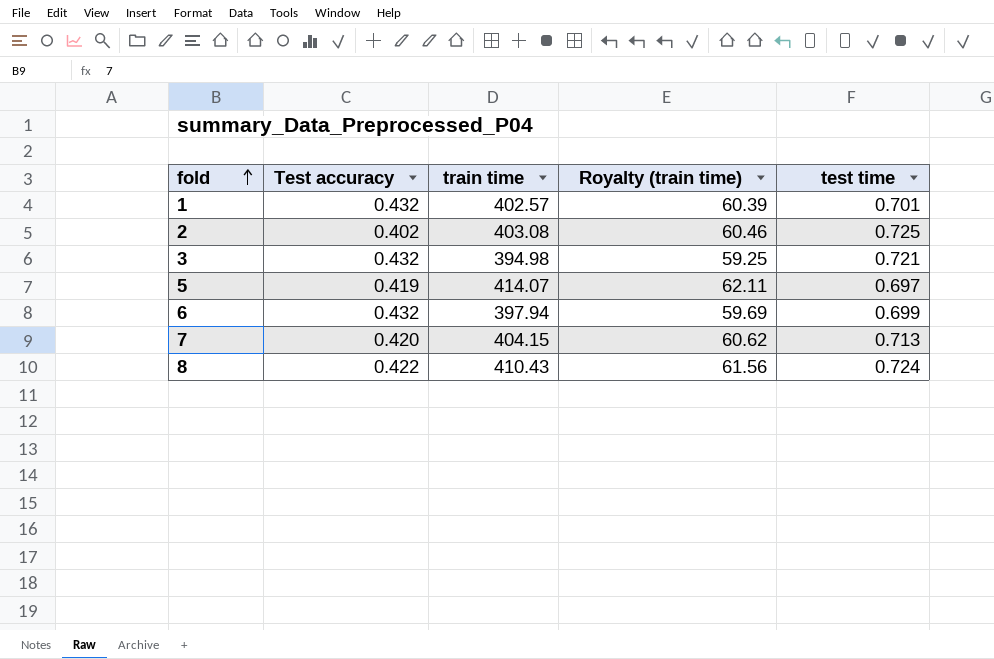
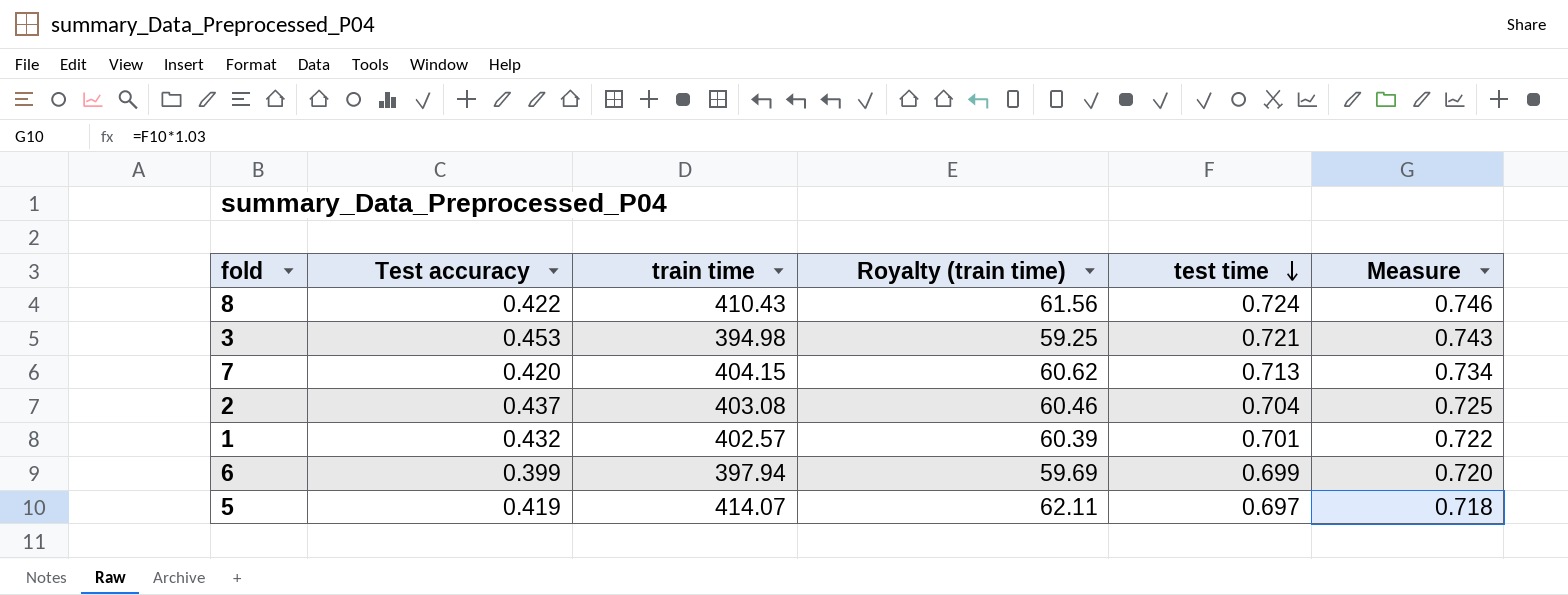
row order: fold ascending -> test time descending
column Measure | formula: none -> [test time] * 1.03
3 | Test accuracy: 0.432 -> 0.453
2 | Test accuracy: 0.402 -> 0.437
2 | test time: 0.725 -> 0.704
6 | Test accuracy: 0.432 -> 0.399

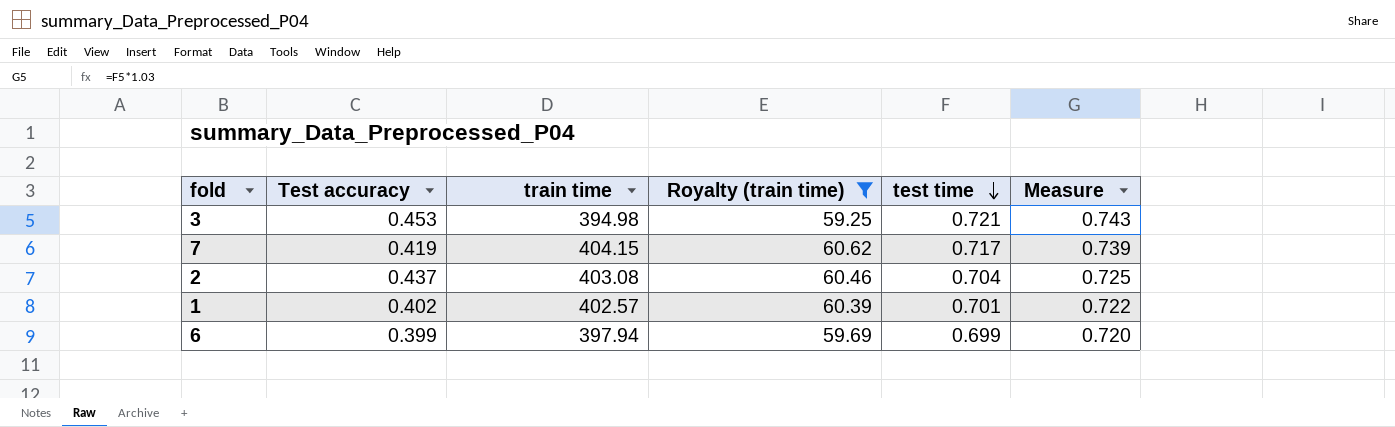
filter: none -> Royalty (train time) <= 60.62
7 | Test accuracy: 0.420 -> 0.419
7 | test time: 0.713 -> 0.717
7 | Measure: 0.734 -> 0.739
1 | Test accuracy: 0.432 -> 0.402

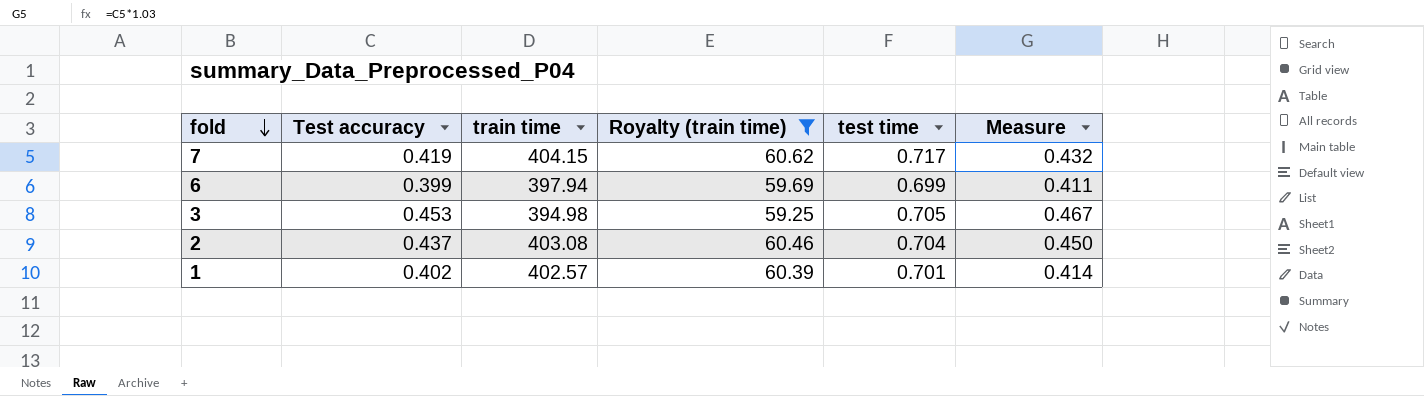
row order: test time descending -> fold descending
column Measure | formula: [test time] * 1.03 -> [Test accuracy] * 1.03
3 | test time: 0.721 -> 0.705

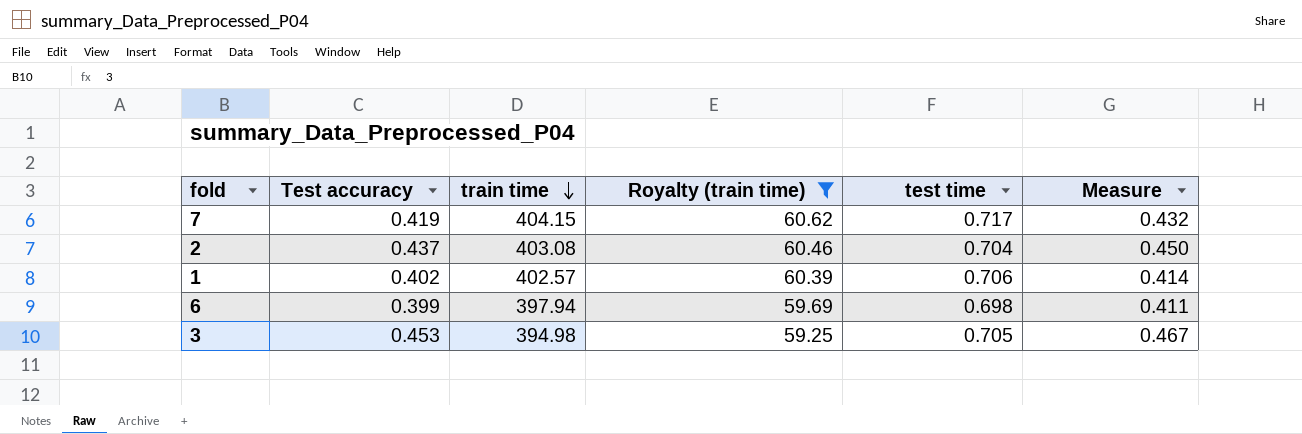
row order: fold descending -> train time descending
1 | test time: 0.701 -> 0.706
6 | test time: 0.699 -> 0.698

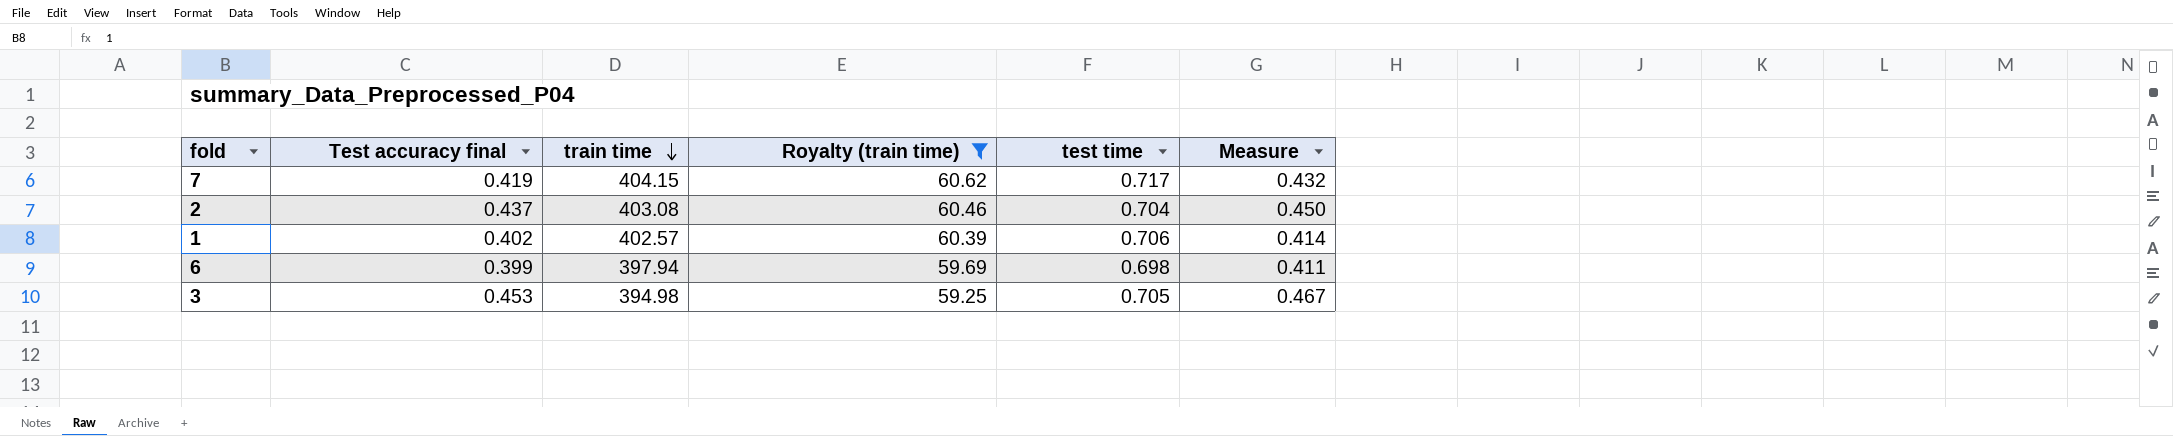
column name: Test accuracy -> Test accuracy final

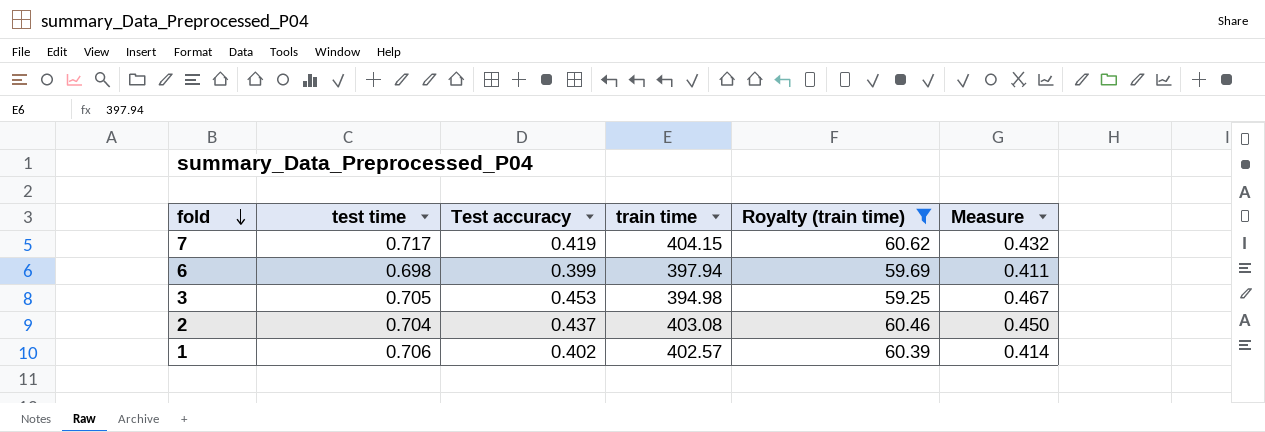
row order: train time descending -> fold descending
column test time | position: 5 -> 2
column name: Test accuracy final -> Test accuracy

